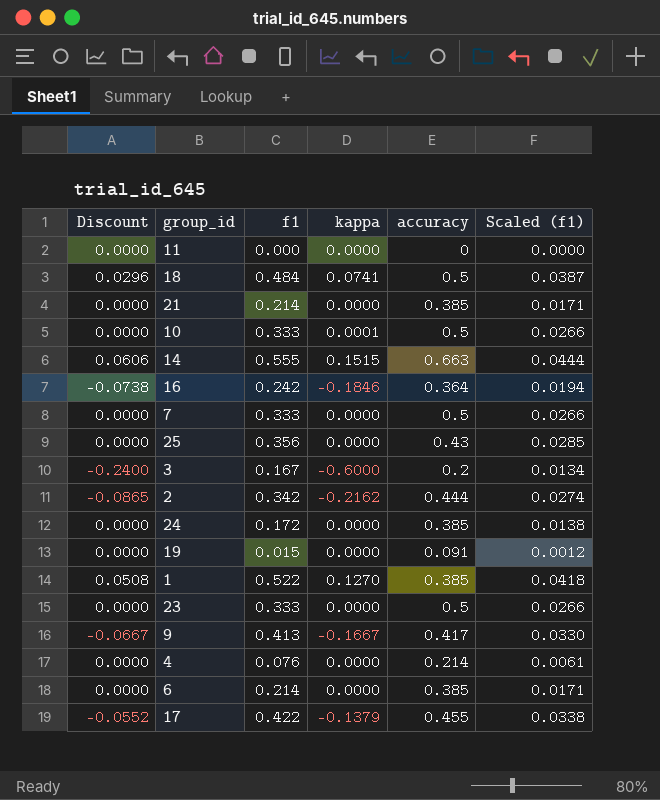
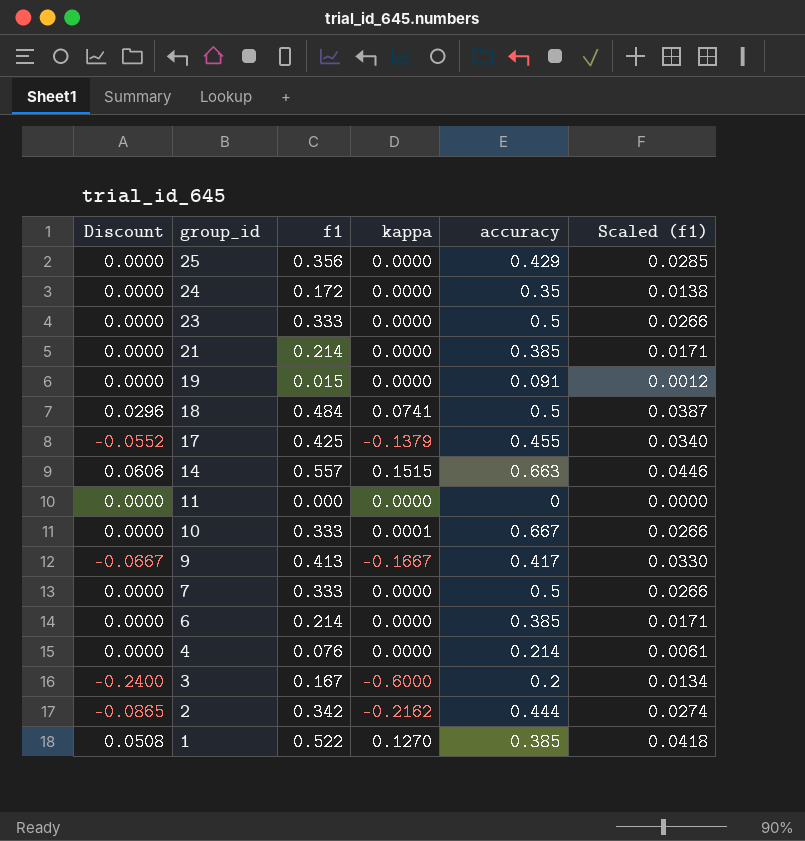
row order: none -> group_id descending
row 16: -0.0738 | 0.242 | -0.1846 | 0.364 | 0.0194 -> none
25 | accuracy: 0.43 -> 0.429
24 | accuracy: 0.385 -> 0.35
17 | f1: 0.422 -> 0.425
17 | Scaled (f1): 0.0338 -> 0.0340
14 | f1: 0.555 -> 0.557
14 | Scaled (f1): 0.0444 -> 0.0446
10 | accuracy: 0.5 -> 0.667

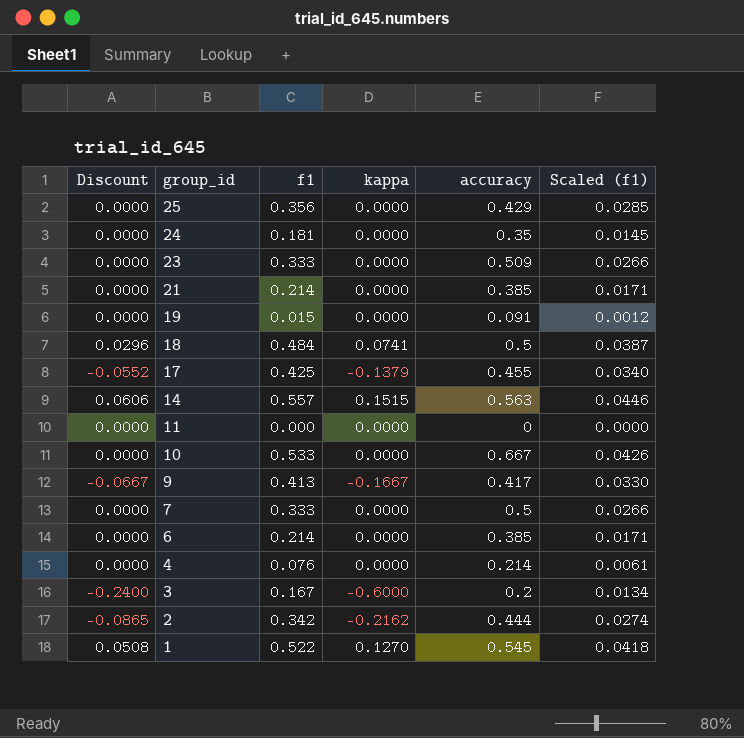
24 | f1: 0.172 -> 0.181
24 | Scaled (f1): 0.0138 -> 0.0145
23 | accuracy: 0.5 -> 0.509
14 | accuracy: 0.663 -> 0.563
10 | f1: 0.333 -> 0.533
10 | kappa: 0.0001 -> 0.0000
10 | Scaled (f1): 0.0266 -> 0.0426
1 | accuracy: 0.385 -> 0.545

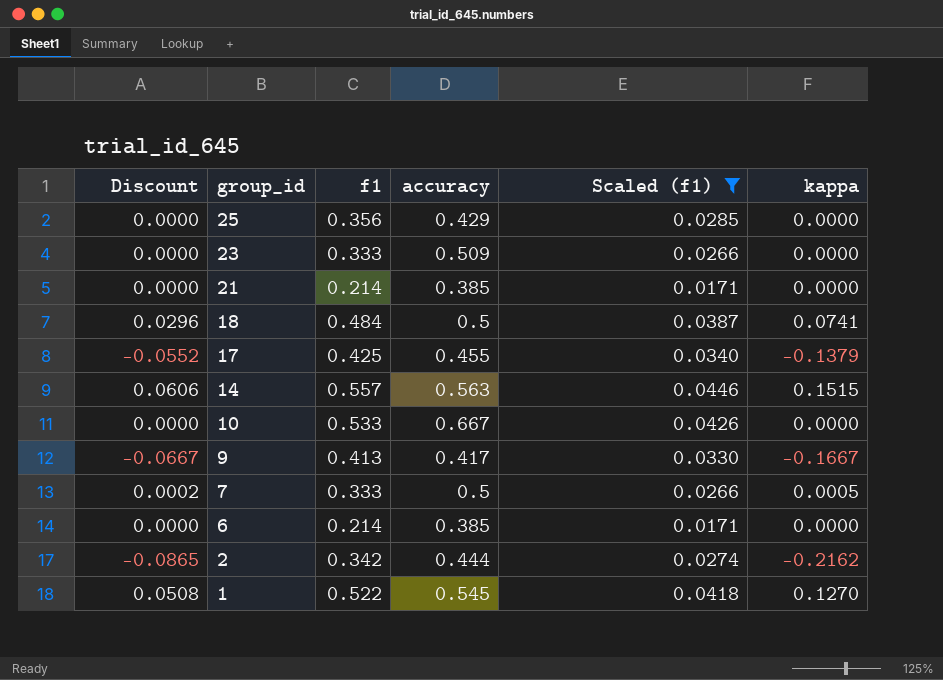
filter: none -> Scaled (f1) >= 0.0171
column kappa | position: 4 -> 6
7 | Discount: 0.0000 -> 0.0002
7 | kappa: 0.0000 -> 0.0005

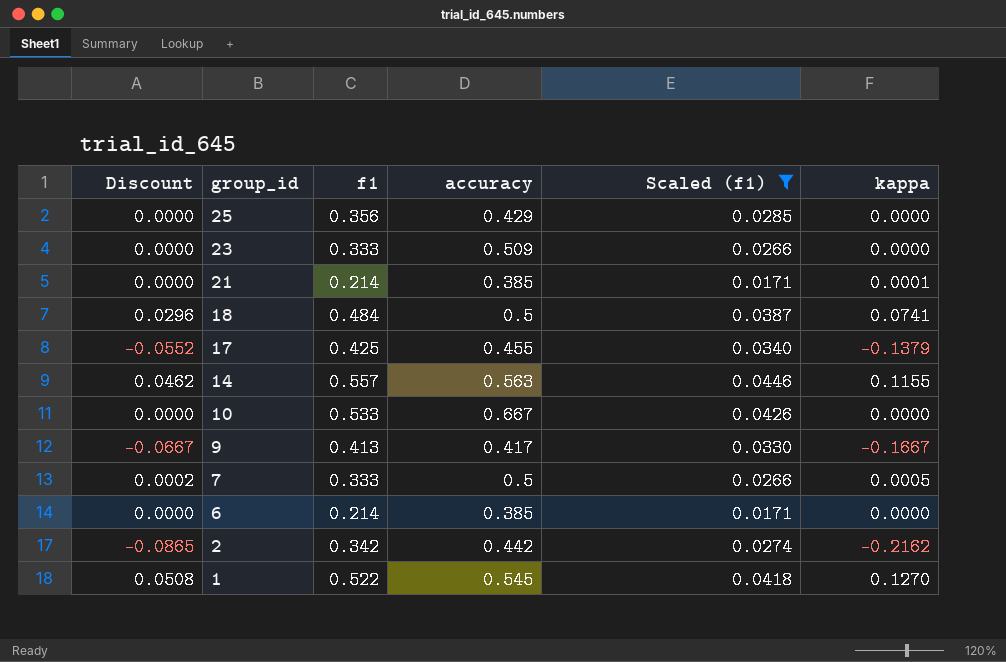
21 | kappa: 0.0000 -> 0.0001
14 | Discount: 0.0606 -> 0.0462
14 | kappa: 0.1515 -> 0.1155
2 | accuracy: 0.444 -> 0.442

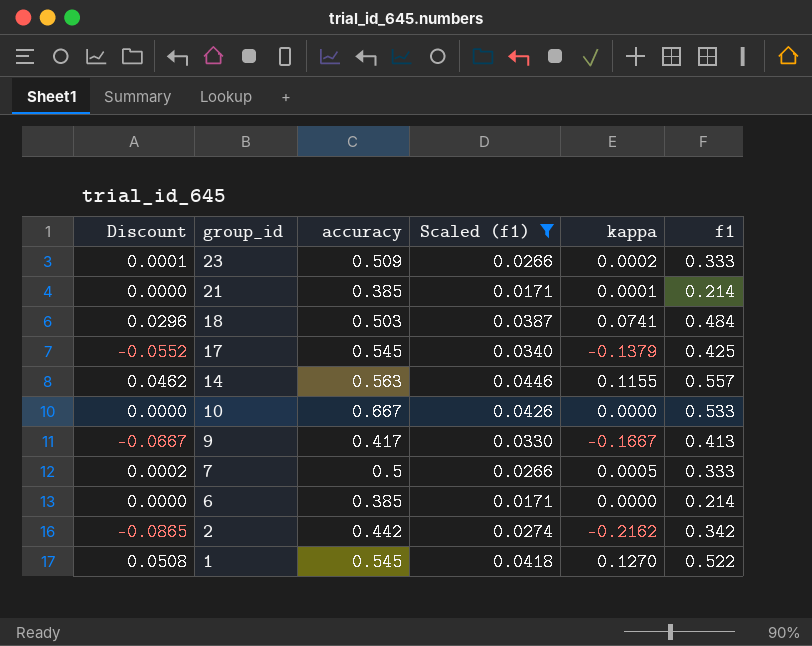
column f1 | position: 3 -> 6
row 25: 0.0000 | 0.356 | 0.429 | 0.0285 | 0.0000 -> none
23 | Discount: 0.0000 -> 0.0001
23 | kappa: 0.0000 -> 0.0002
18 | accuracy: 0.5 -> 0.503
17 | accuracy: 0.455 -> 0.545

